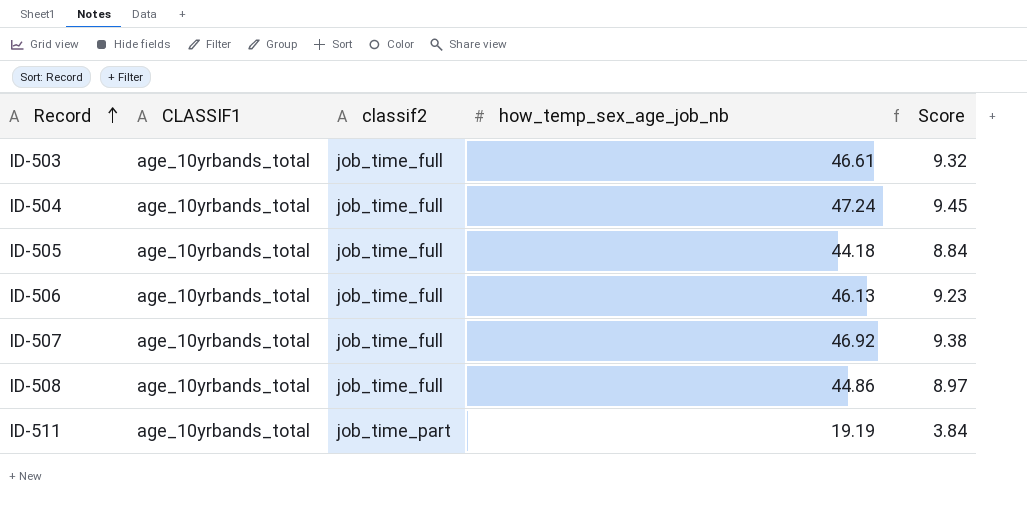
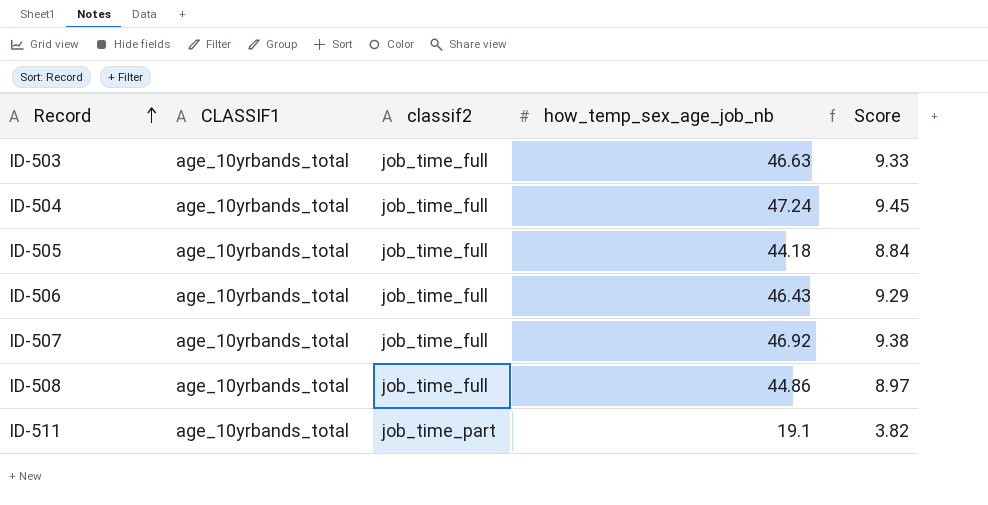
ID-503 | how_temp_sex_age_job_nb: 46.61 -> 46.63
ID-503 | Score: 9.32 -> 9.33
ID-506 | how_temp_sex_age_job_nb: 46.13 -> 46.43
ID-506 | Score: 9.23 -> 9.29
ID-511 | how_temp_sex_age_job_nb: 19.19 -> 19.1
ID-511 | Score: 3.84 -> 3.82

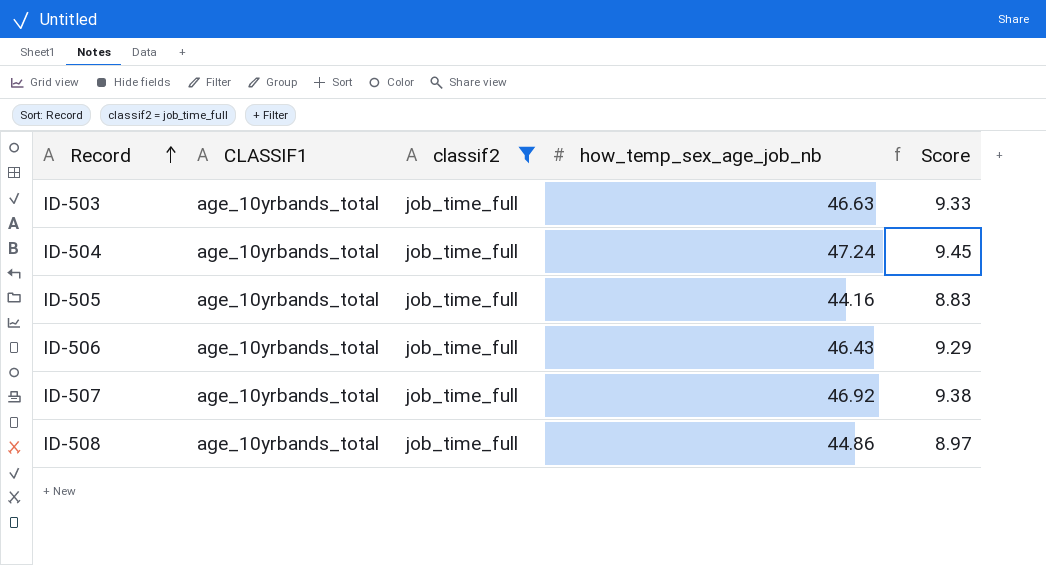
filter: none -> classif2 = job_time_full
ID-505 | how_temp_sex_age_job_nb: 44.18 -> 44.16
ID-505 | Score: 8.84 -> 8.83

